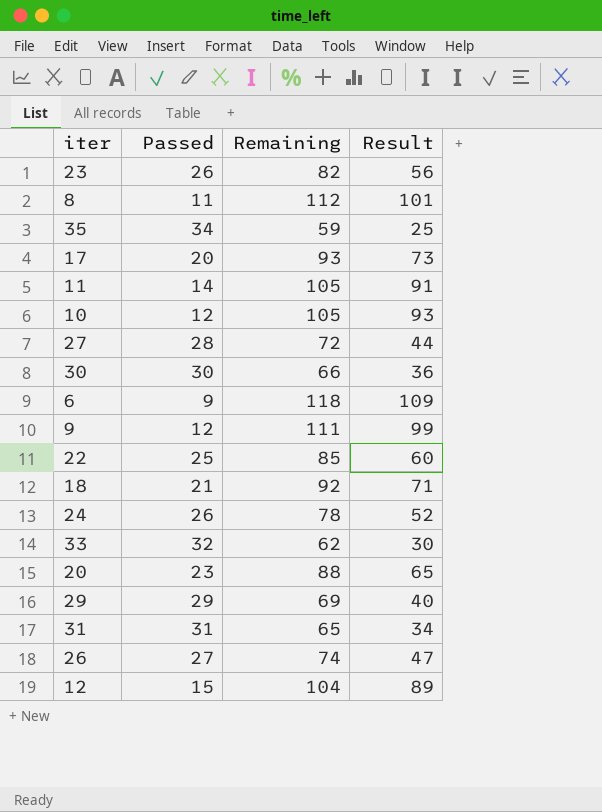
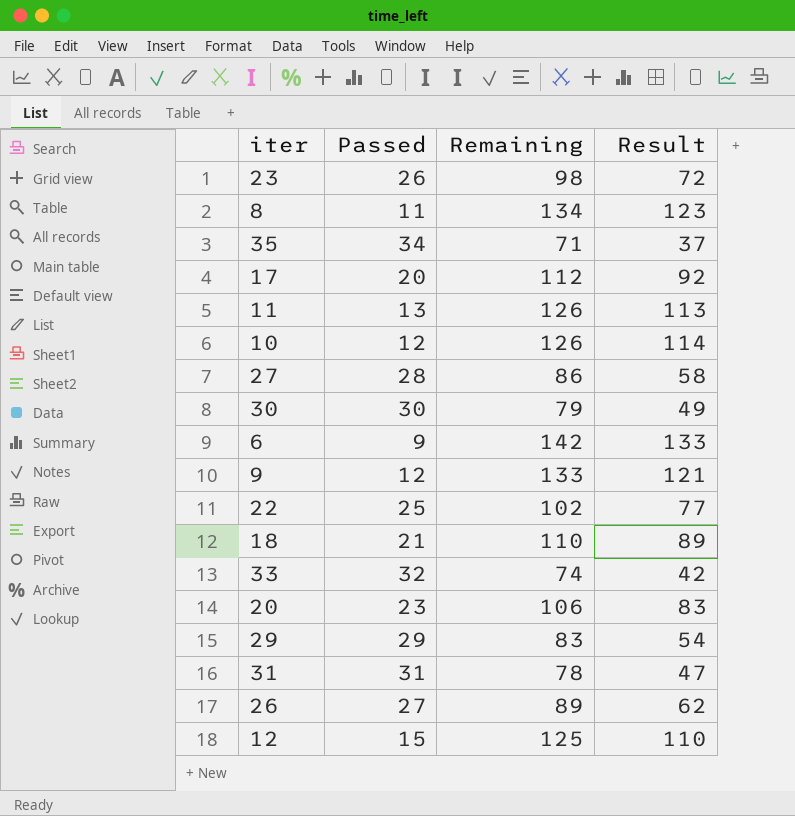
row 24: 26 | 78 | 52 -> none
23 | Remaining: 82 -> 98
23 | Result: 56 -> 72
8 | Remaining: 112 -> 134
8 | Result: 101 -> 123
35 | Remaining: 59 -> 71
35 | Result: 25 -> 37
17 | Remaining: 93 -> 112
17 | Result: 73 -> 92
11 | Passed: 14 -> 13
11 | Remaining: 105 -> 126
11 | Result: 91 -> 113
10 | Remaining: 105 -> 126
10 | Result: 93 -> 114
27 | Remaining: 72 -> 86
27 | Result: 44 -> 58
30 | Remaining: 66 -> 79
30 | Result: 36 -> 49
6 | Remaining: 118 -> 142
6 | Result: 109 -> 133
9 | Remaining: 111 -> 133
9 | Result: 99 -> 121
22 | Remaining: 85 -> 102
22 | Result: 60 -> 77
18 | Remaining: 92 -> 110
18 | Result: 71 -> 89
33 | Remaining: 62 -> 74
33 | Result: 30 -> 42
20 | Remaining: 88 -> 106
20 | Result: 65 -> 83
29 | Remaining: 69 -> 83
29 | Result: 40 -> 54
31 | Remaining: 65 -> 78
31 | Result: 34 -> 47
26 | Remaining: 74 -> 89
26 | Result: 47 -> 62
12 | Remaining: 104 -> 125
12 | Result: 89 -> 110

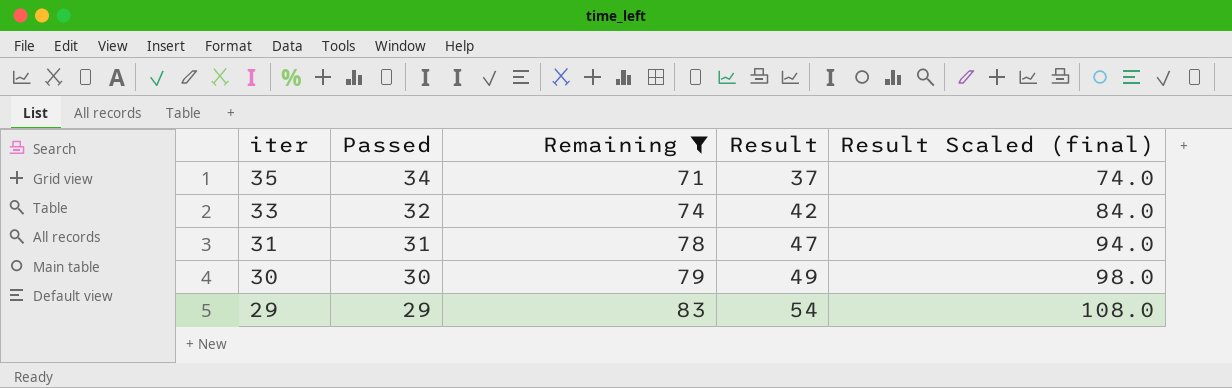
filter: none -> Remaining <= 83
row order: none -> iter descending
column Result Scaled (final) | formula: none -> [Result] * 2

